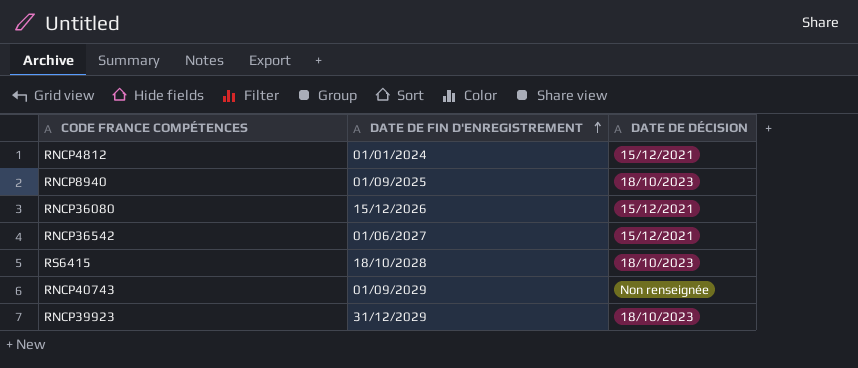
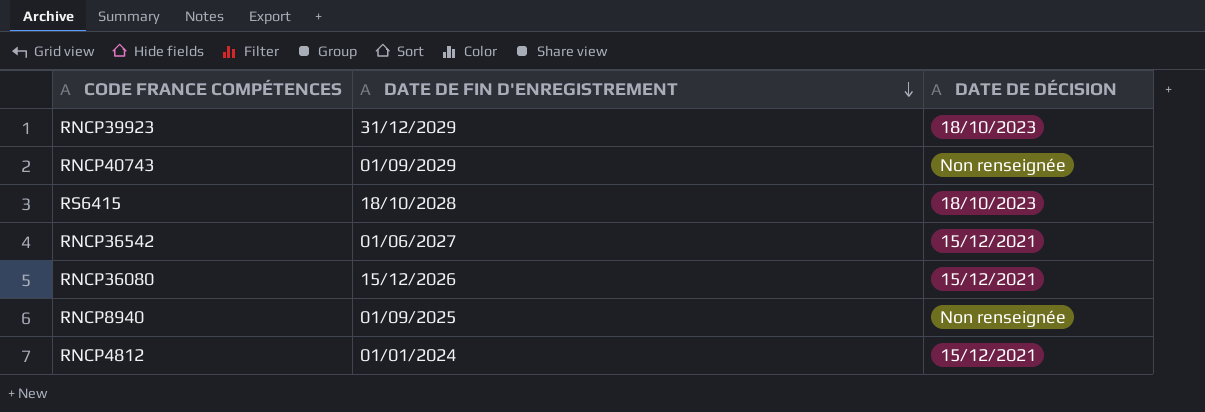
row order: DATE DE FIN D'ENREGISTREMENT ascending -> DATE DE FIN D'ENREGISTREMENT descending
RNCP8940 | DATE DE DÉCISION: 18/10/2023 -> Non renseignée

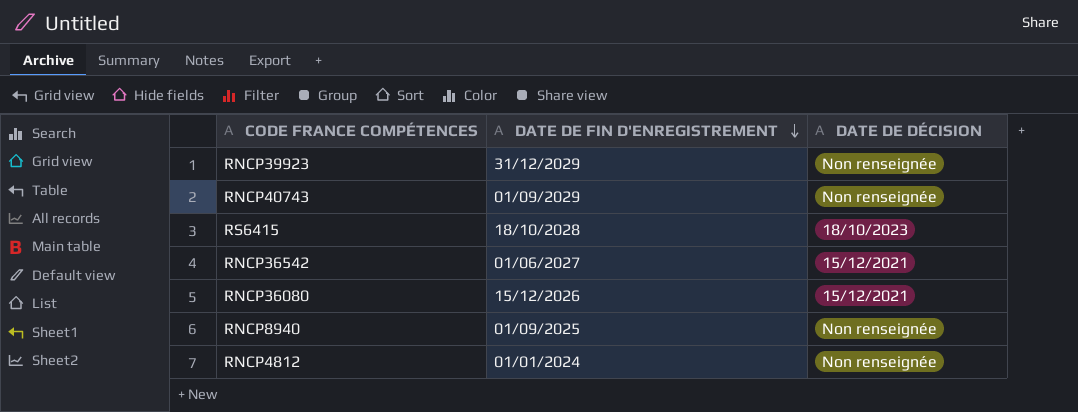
RNCP39923 | DATE DE DÉCISION: 18/10/2023 -> Non renseignée
RNCP4812 | DATE DE DÉCISION: 15/12/2021 -> Non renseignée

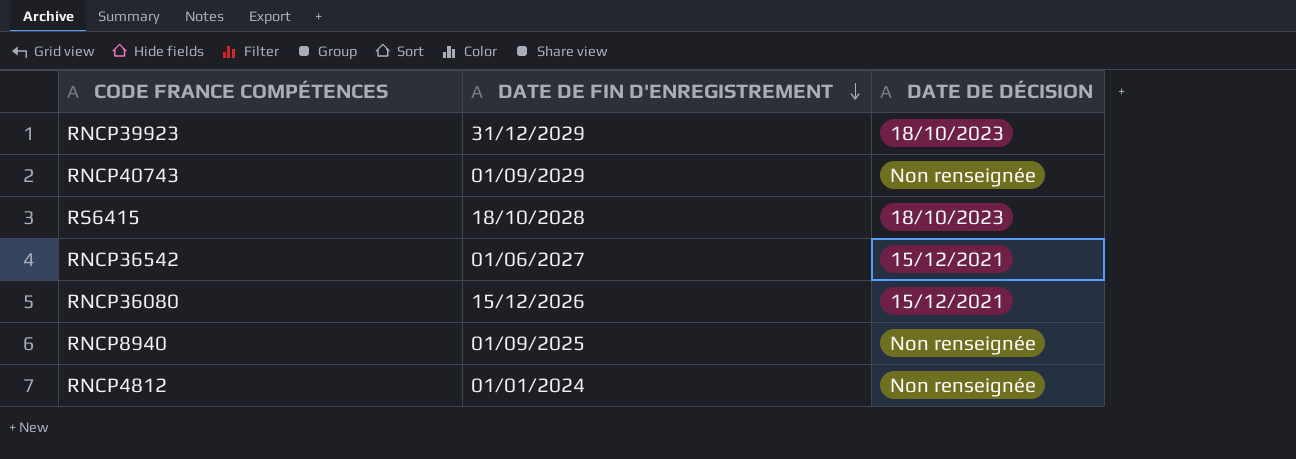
RNCP39923 | DATE DE DÉCISION: Non renseignée -> 18/10/2023

